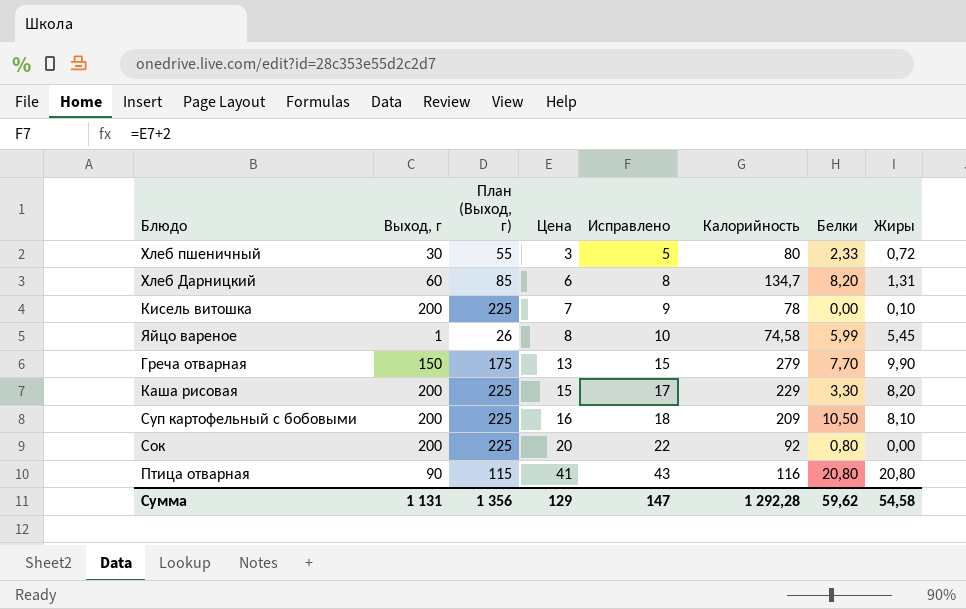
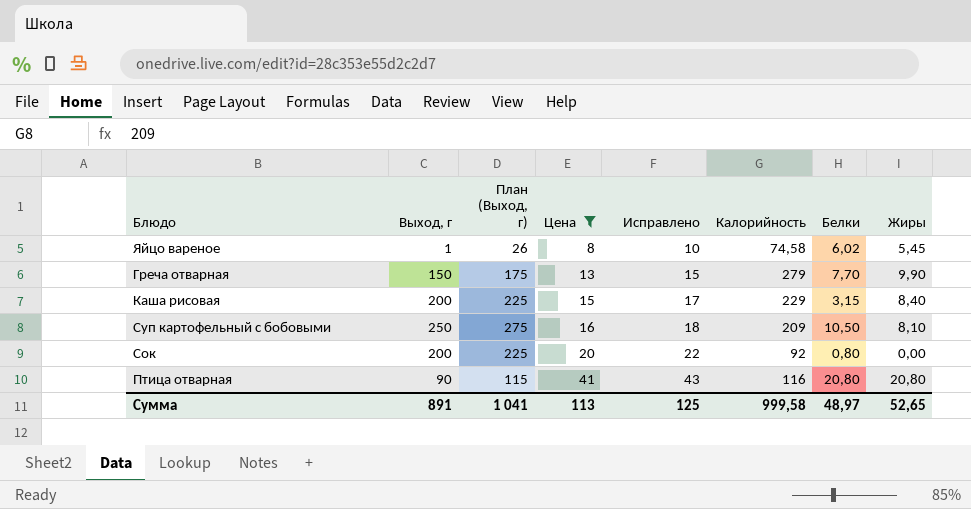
filter: none -> Цена >= 8
Яйцо вареное | Белки: 5,99 -> 6,02
Каша рисовая | Белки: 3,30 -> 3,15
Каша рисовая | Жиры: 8,20 -> 8,40
Суп картофельный с бобовыми | Выход, г: 200 -> 250
Суп картофельный с бобовыми | План (Выход, г): 225 -> 275
Сумма | Выход, г: 1 131 -> 891
Сумма | План (Выход, г): 1 356 -> 1 041
Сумма | Цена: 129 -> 113
Сумма | Исправлено: 147 -> 125
Сумма | Калорийность: 1 292,28 -> 999,58
Сумма | Белки: 59,62 -> 48,97
Сумма | Жиры: 54,58 -> 52,65

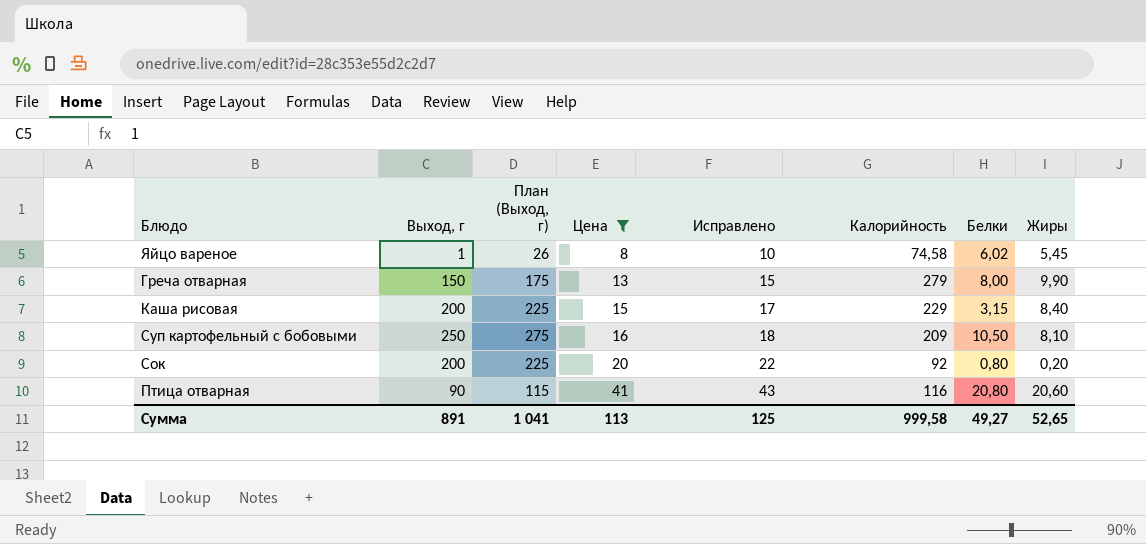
Греча отварная | Белки: 7,70 -> 8,00
Сок | Жиры: 0,00 -> 0,20
Птица отварная | Жиры: 20,80 -> 20,60
Сумма | Белки: 48,97 -> 49,27

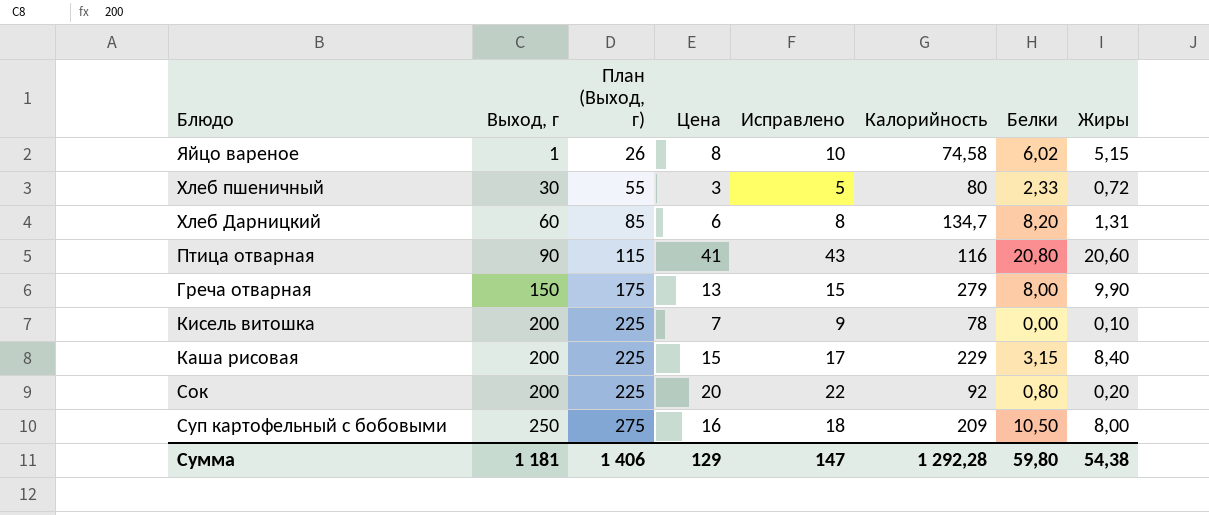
filter: Цена >= 8 -> none
row order: Цена ascending -> Выход, г ascending
Яйцо вареное | Жиры: 5,45 -> 5,15
Суп картофельный с бобовыми | Жиры: 8,10 -> 8,00
Сумма | Выход, г: 891 -> 1 181
Сумма | План (Выход, г): 1 041 -> 1 406
Сумма | Цена: 113 -> 129
Сумма | Исправлено: 125 -> 147
Сумма | Калорийность: 999,58 -> 1 292,28
Сумма | Белки: 49,27 -> 59,80
Сумма | Жиры: 52,65 -> 54,38

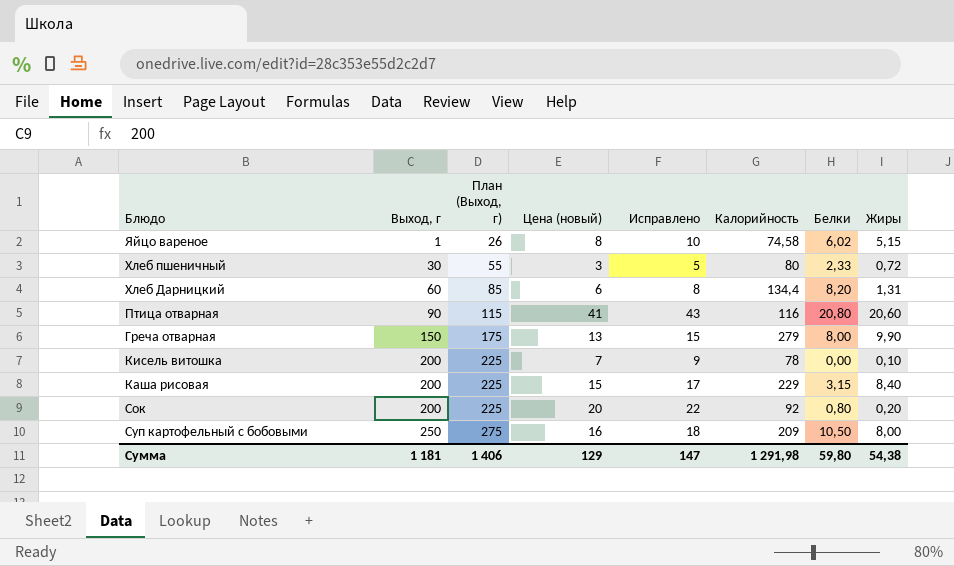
column name: Цена -> Цена (новый)
Хлеб Дарницкий | Калорийность: 134,7 -> 134,4
Сумма | Калорийность: 1 292,28 -> 1 291,98

